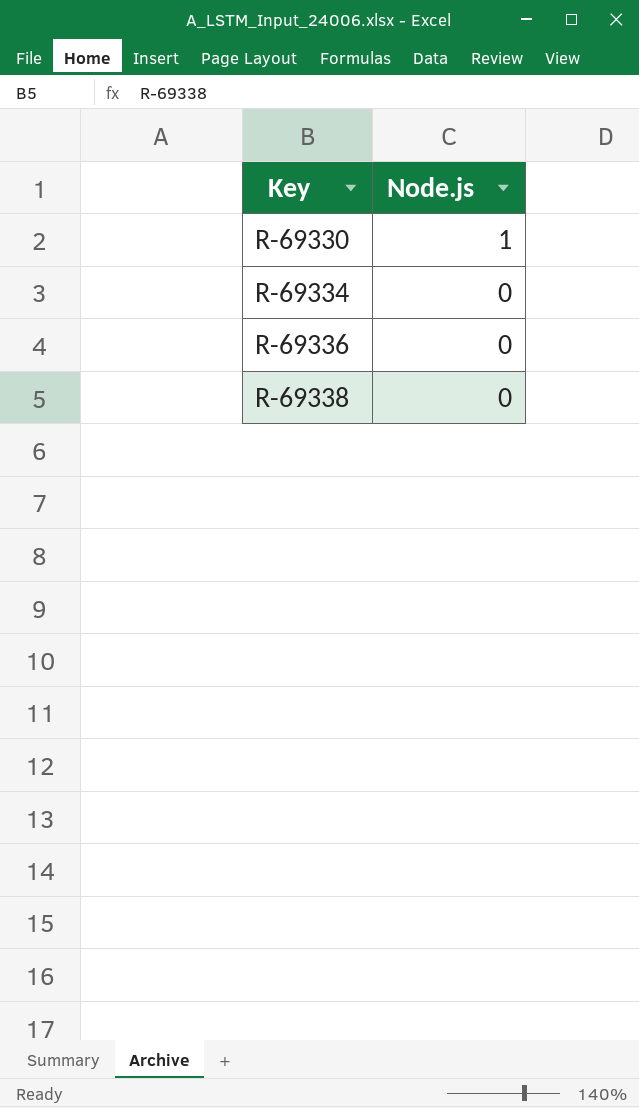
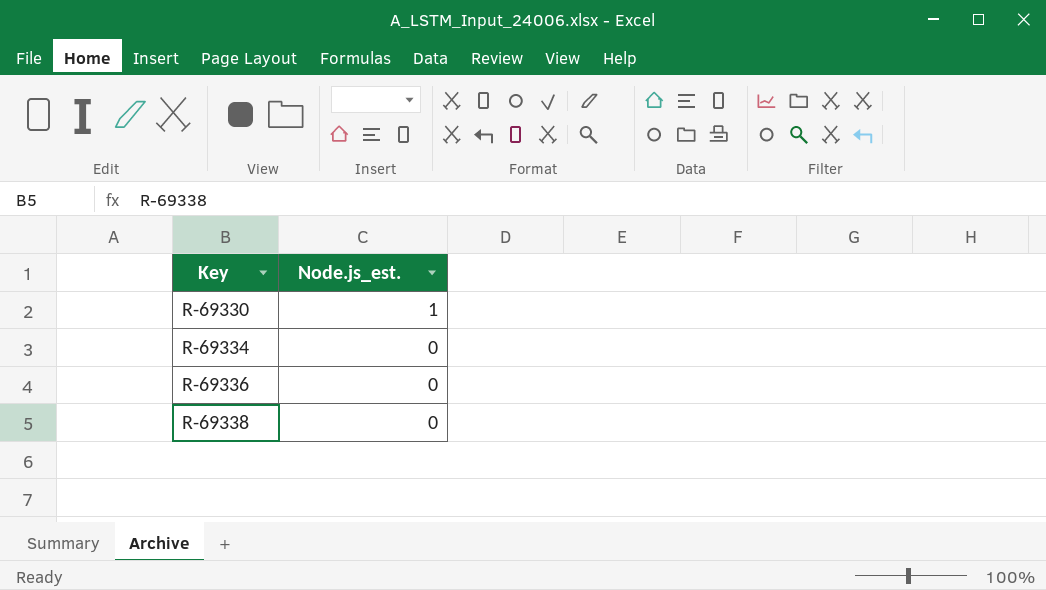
column name: Node.js -> Node.js_est.

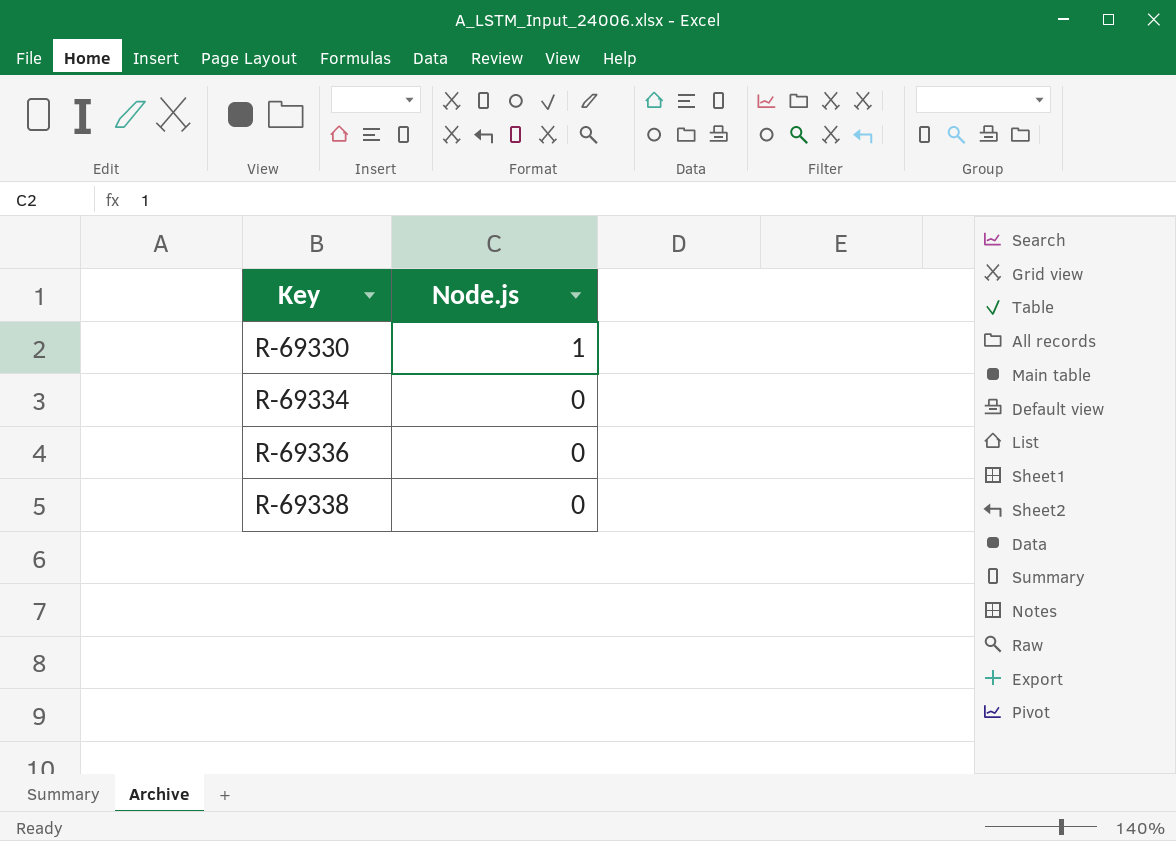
column name: Node.js_est. -> Node.js

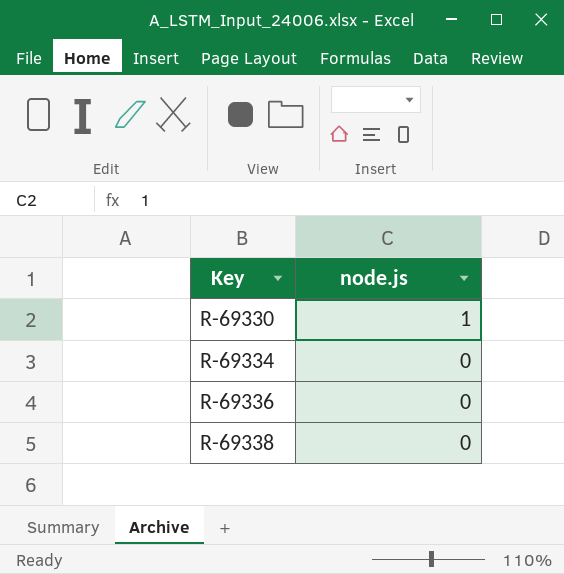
column name: Node.js -> node.js

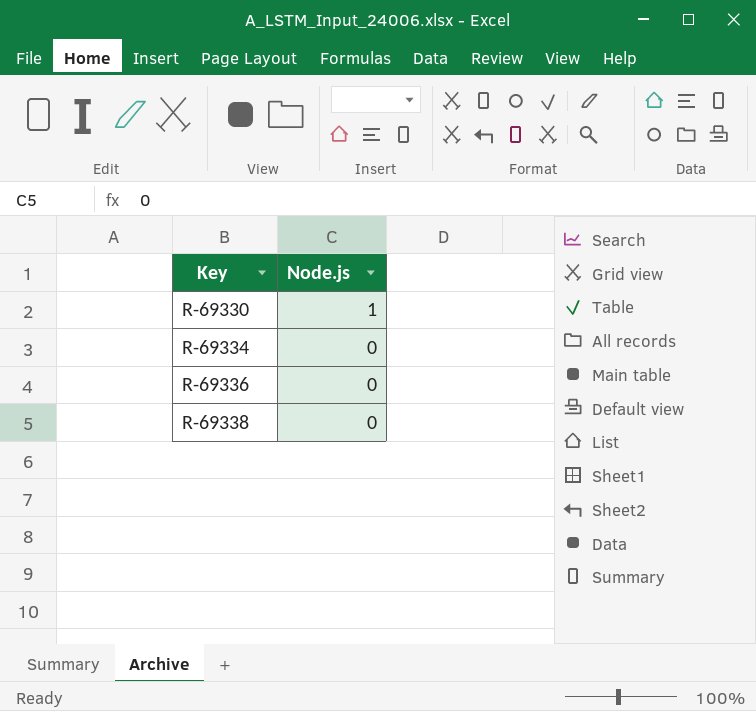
column name: node.js -> Node.js

